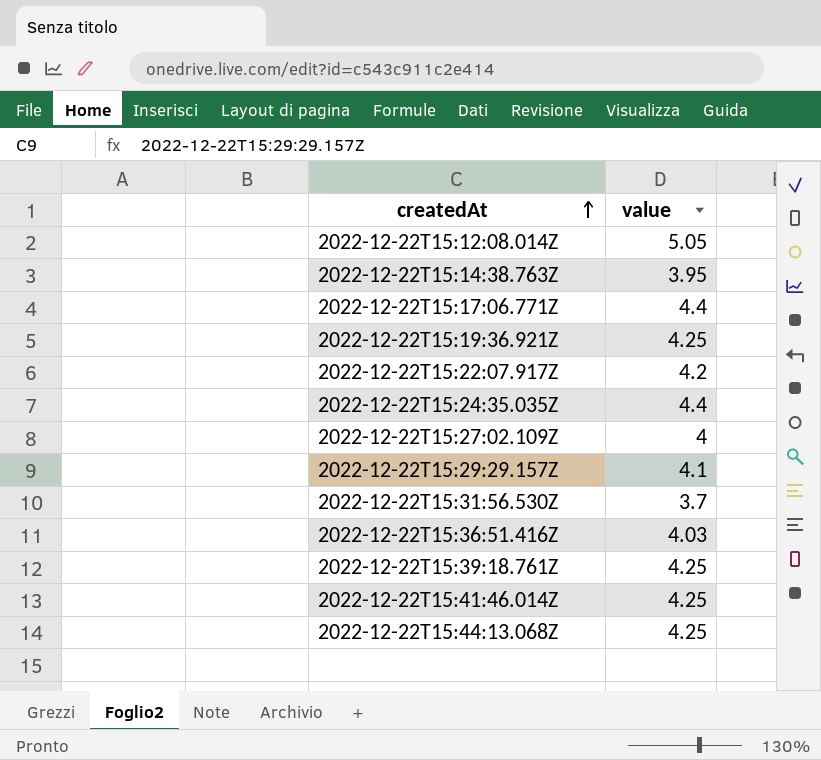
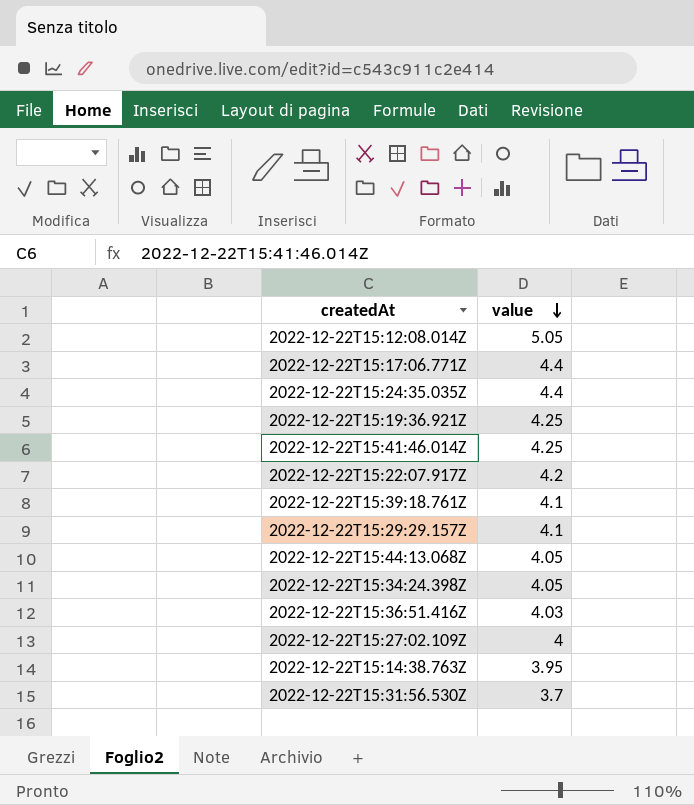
row order: createdAt ascending -> value descending
2022-12-22T15:39:18.761Z | value: 4.25 -> 4.1
2022-12-22T15:44:13.068Z | value: 4.25 -> 4.05
row 2022-12-22T15:34:24.398Z: none -> 4.05

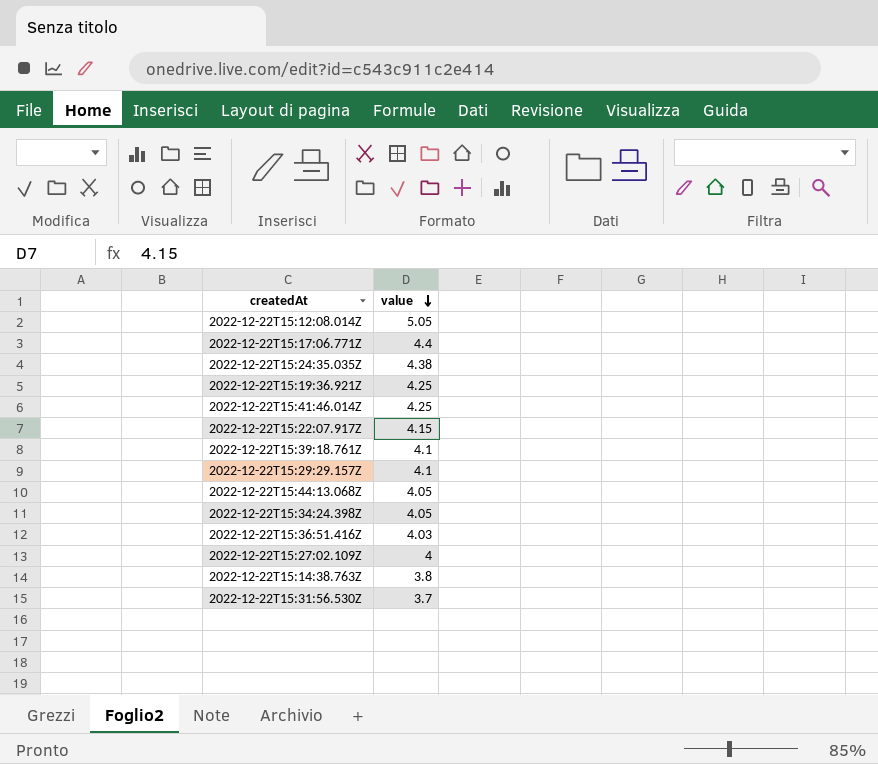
2022-12-22T15:24:35.035Z | value: 4.4 -> 4.38
2022-12-22T15:22:07.917Z | value: 4.2 -> 4.15
2022-12-22T15:14:38.763Z | value: 3.95 -> 3.8

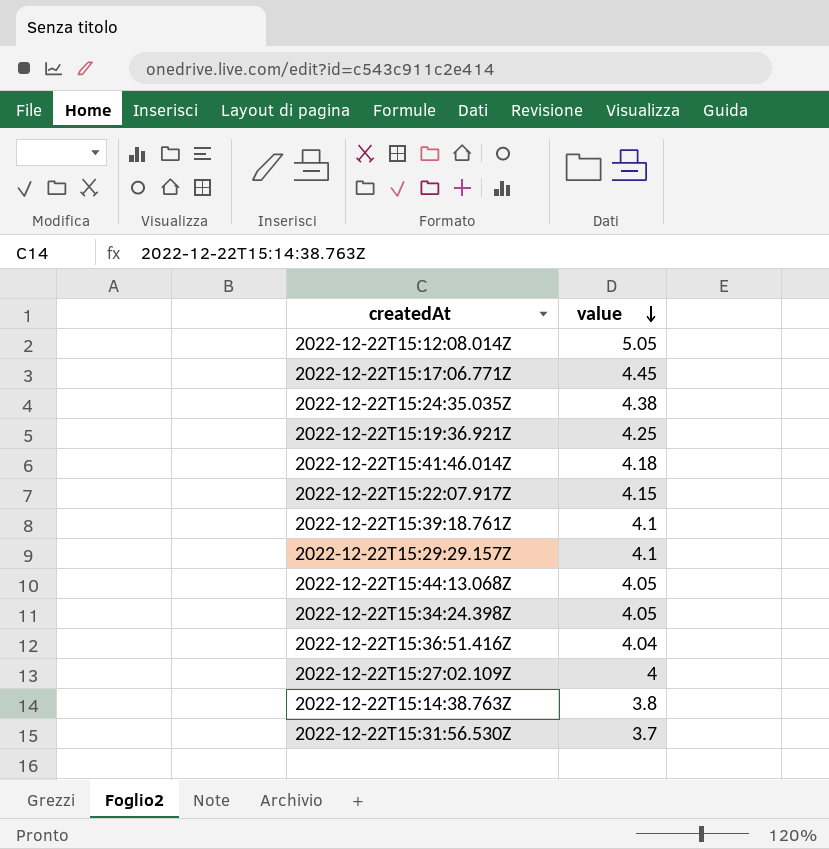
2022-12-22T15:17:06.771Z | value: 4.4 -> 4.45
2022-12-22T15:41:46.014Z | value: 4.25 -> 4.18
2022-12-22T15:36:51.416Z | value: 4.03 -> 4.04

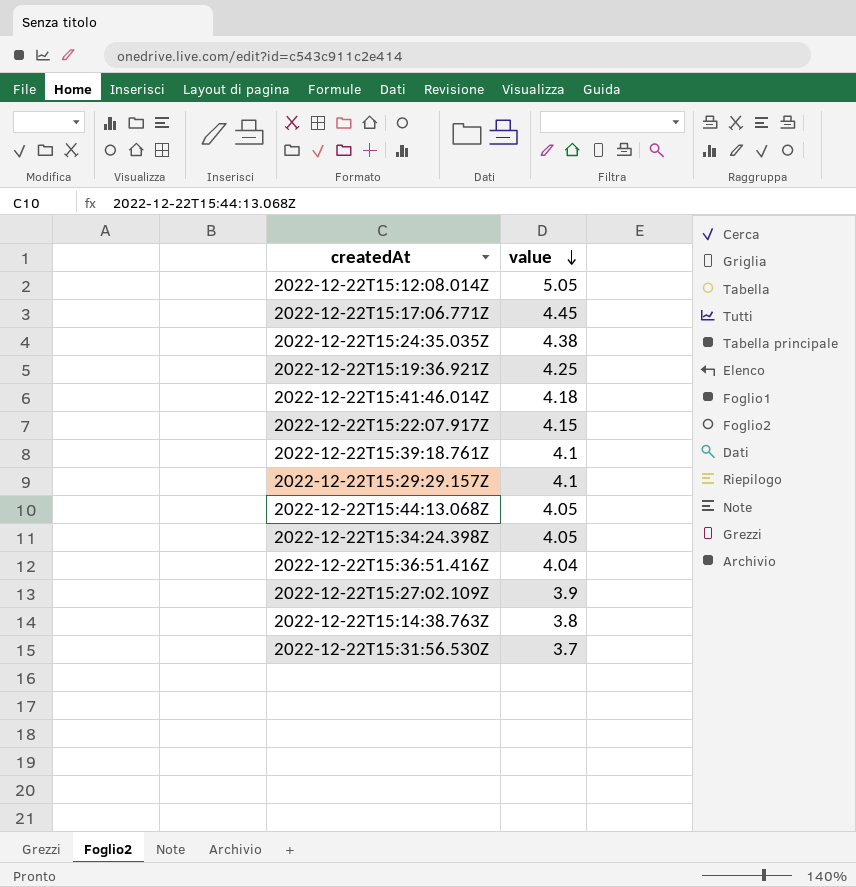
2022-12-22T15:27:02.109Z | value: 4 -> 3.9

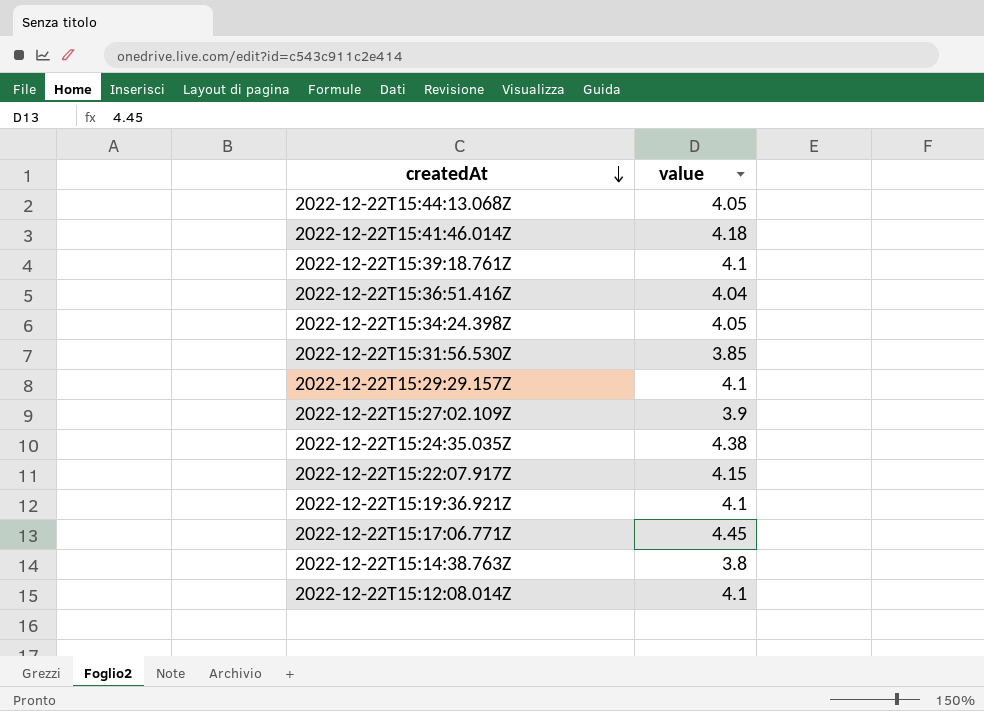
row order: value descending -> createdAt descending
2022-12-22T15:31:56.530Z | value: 3.7 -> 3.85
2022-12-22T15:19:36.921Z | value: 4.25 -> 4.1
2022-12-22T15:12:08.014Z | value: 5.05 -> 4.1

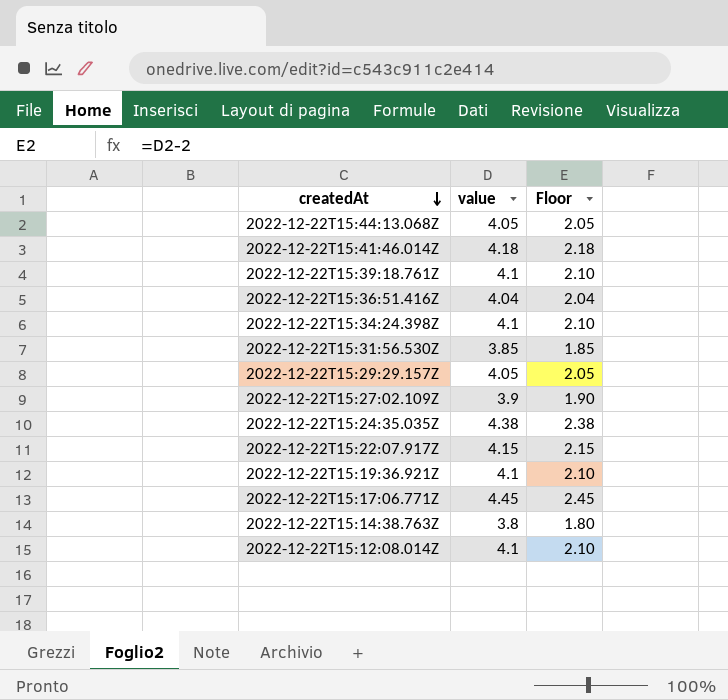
column Floor | formula: none -> [value] - 2
2022-12-22T15:34:24.398Z | value: 4.05 -> 4.1
2022-12-22T15:29:29.157Z | value: 4.1 -> 4.05

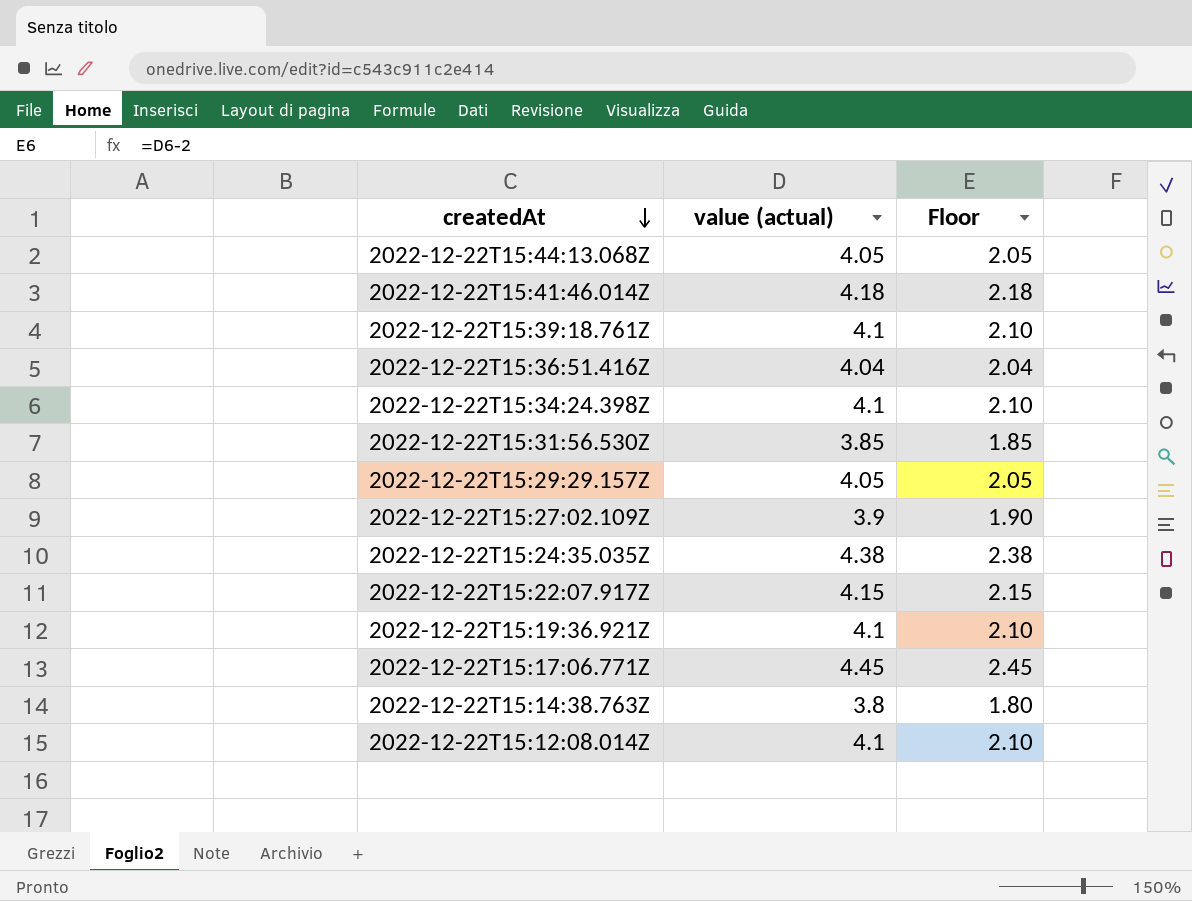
column name: value -> value (actual)

